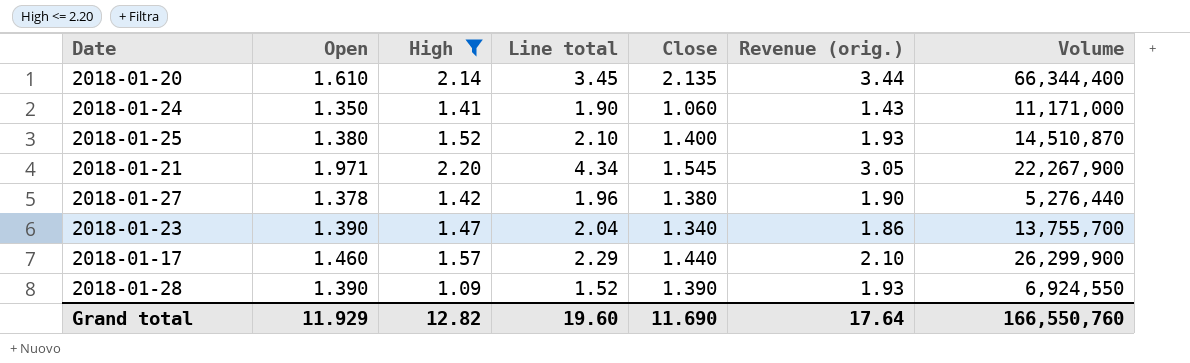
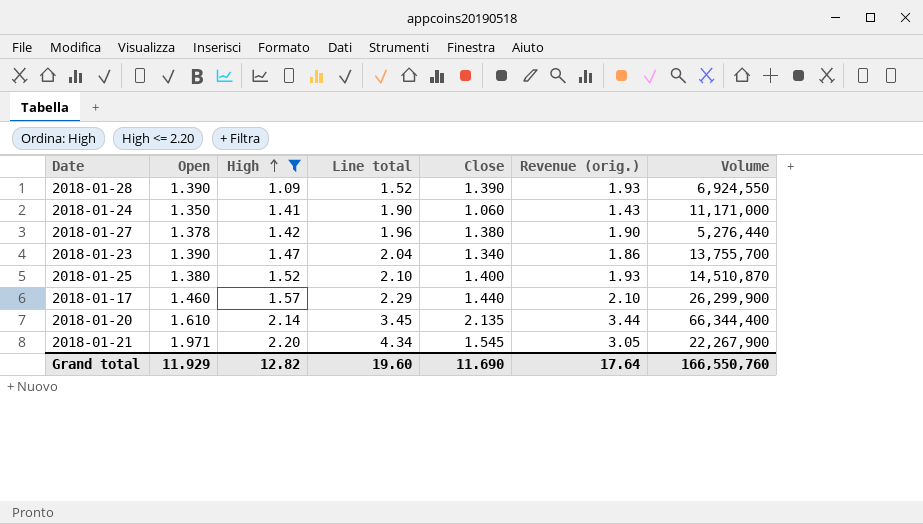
row order: none -> High ascending

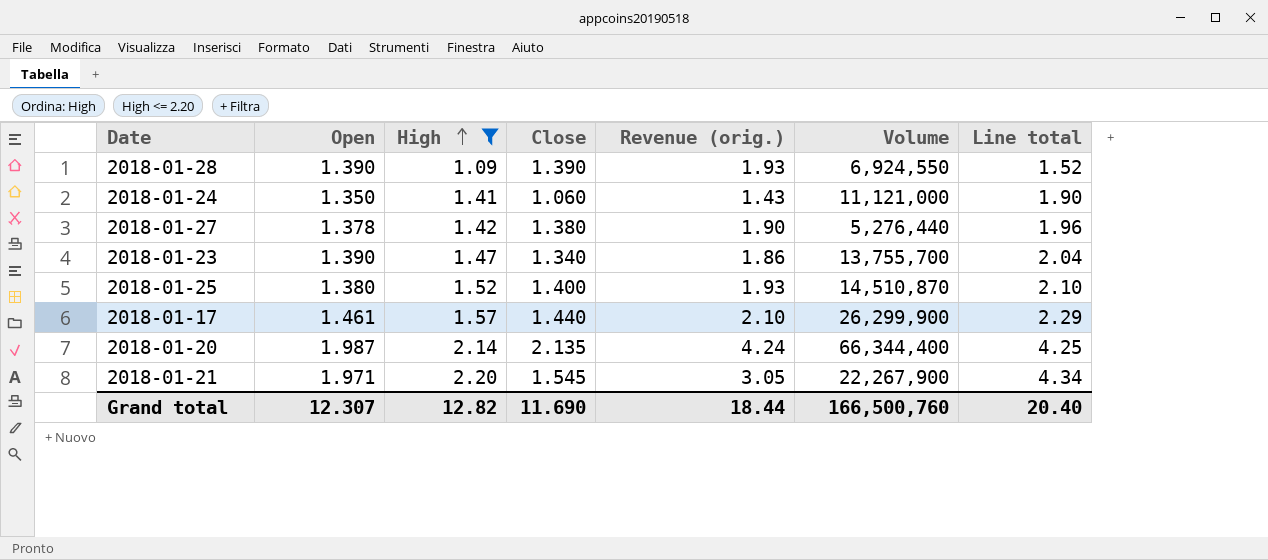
column Line total | position: 4 -> 7
2018-01-24 | Volume: 11,171,000 -> 11,121,000
2018-01-17 | Open: 1.460 -> 1.461
2018-01-20 | Open: 1.610 -> 1.987
2018-01-20 | Revenue (orig.): 3.44 -> 4.24
2018-01-20 | Line total: 3.45 -> 4.25
Grand total | Open: 11.929 -> 12.307
Grand total | Revenue (orig.): 17.64 -> 18.44
Grand total | Volume: 166,550,760 -> 166,500,760
Grand total | Line total: 19.60 -> 20.40

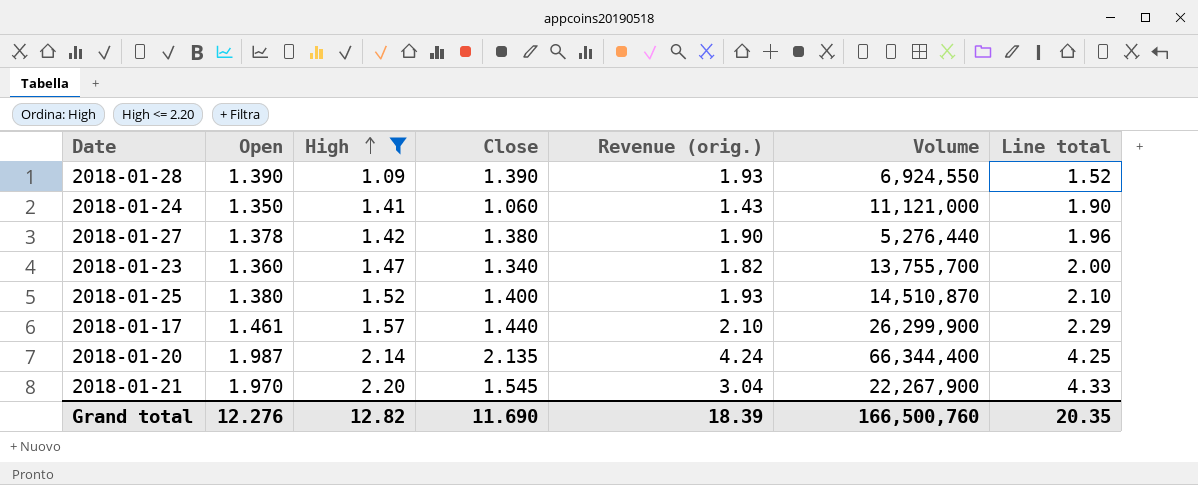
2018-01-23 | Open: 1.390 -> 1.360
2018-01-23 | Revenue (orig.): 1.86 -> 1.82
2018-01-23 | Line total: 2.04 -> 2.00
2018-01-21 | Open: 1.971 -> 1.970
2018-01-21 | Revenue (orig.): 3.05 -> 3.04
2018-01-21 | Line total: 4.34 -> 4.33
Grand total | Open: 12.307 -> 12.276
Grand total | Revenue (orig.): 18.44 -> 18.39
Grand total | Line total: 20.40 -> 20.35

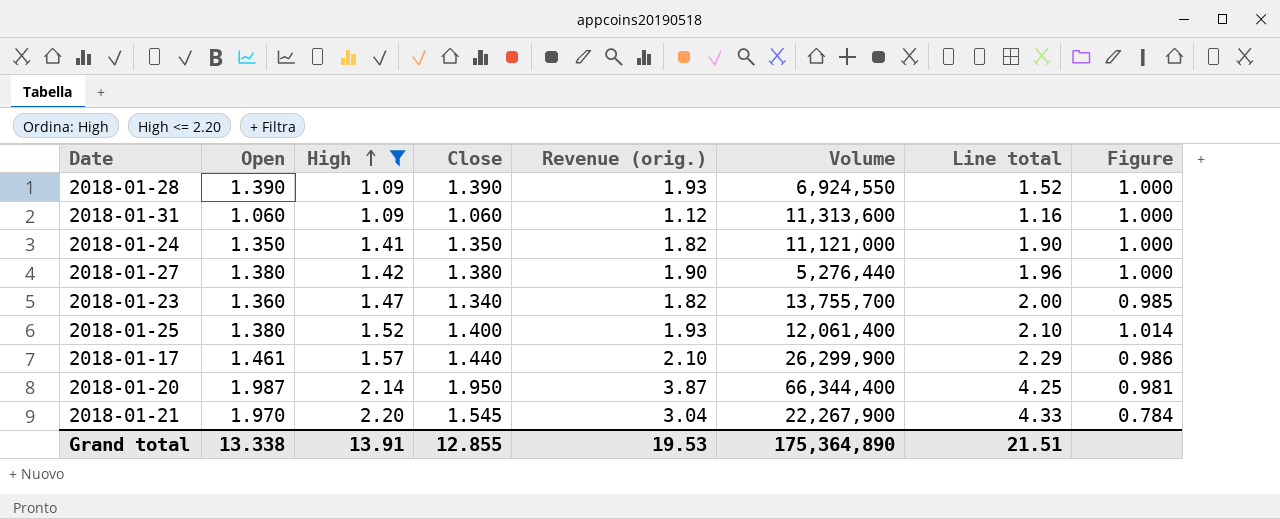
column Figure | formula: none -> [Close] / [Open]
row 2018-01-31: none -> 1.060 | 1.09 | 1.060 | 1.12 | 11,313,600 | 1.16 | 1.000
2018-01-24 | Close: 1.060 -> 1.350
2018-01-24 | Revenue (orig.): 1.43 -> 1.82
2018-01-27 | Open: 1.378 -> 1.380
2018-01-25 | Volume: 14,510,870 -> 12,061,400
2018-01-20 | Close: 2.135 -> 1.950
2018-01-20 | Revenue (orig.): 4.24 -> 3.87
Grand total | Open: 12.276 -> 13.338
Grand total | High: 12.82 -> 13.91
Grand total | Close: 11.690 -> 12.855
Grand total | Revenue (orig.): 18.39 -> 19.53
Grand total | Volume: 166,500,760 -> 175,364,890
Grand total | Line total: 20.35 -> 21.51

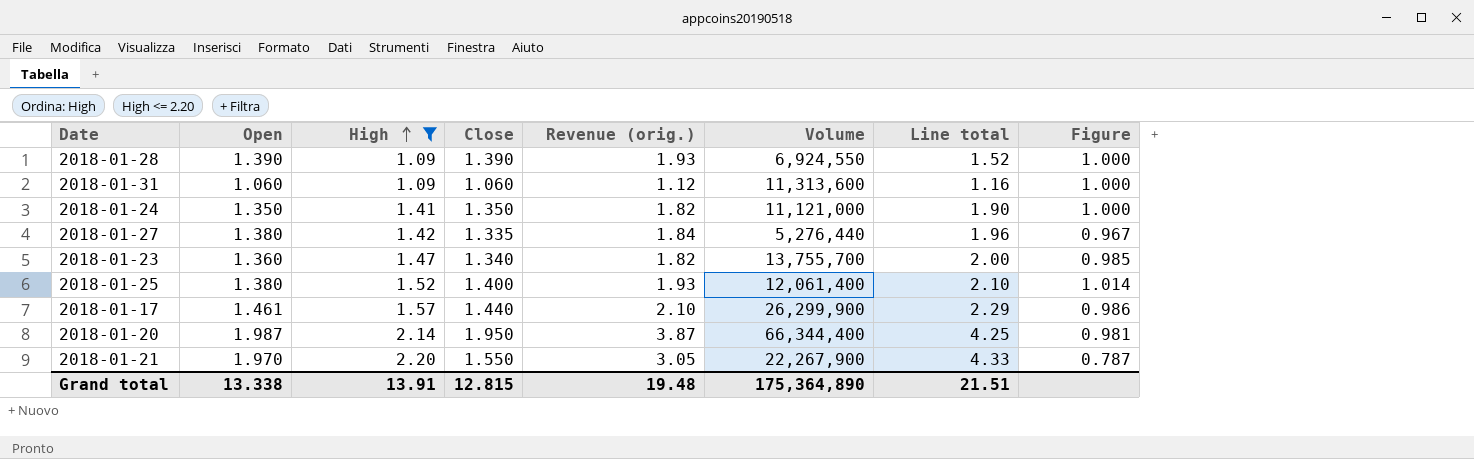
2018-01-27 | Close: 1.380 -> 1.335
2018-01-27 | Revenue (orig.): 1.90 -> 1.84
2018-01-27 | Figure: 1.000 -> 0.967
2018-01-21 | Close: 1.545 -> 1.550
2018-01-21 | Revenue (orig.): 3.04 -> 3.05
2018-01-21 | Figure: 0.784 -> 0.787
Grand total | Close: 12.855 -> 12.815
Grand total | Revenue (orig.): 19.53 -> 19.48

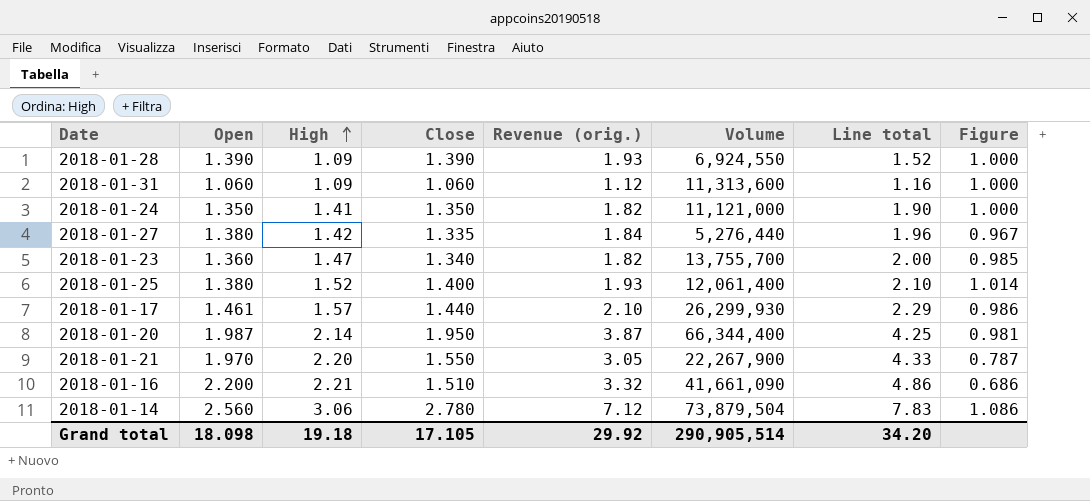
filter: High <= 2.20 -> none
2018-01-17 | Volume: 26,299,900 -> 26,299,930
Grand total | Open: 13.338 -> 18.098
Grand total | High: 13.91 -> 19.18
Grand total | Close: 12.815 -> 17.105
Grand total | Revenue (orig.): 19.48 -> 29.92
Grand total | Volume: 175,364,890 -> 290,905,514
Grand total | Line total: 21.51 -> 34.20

